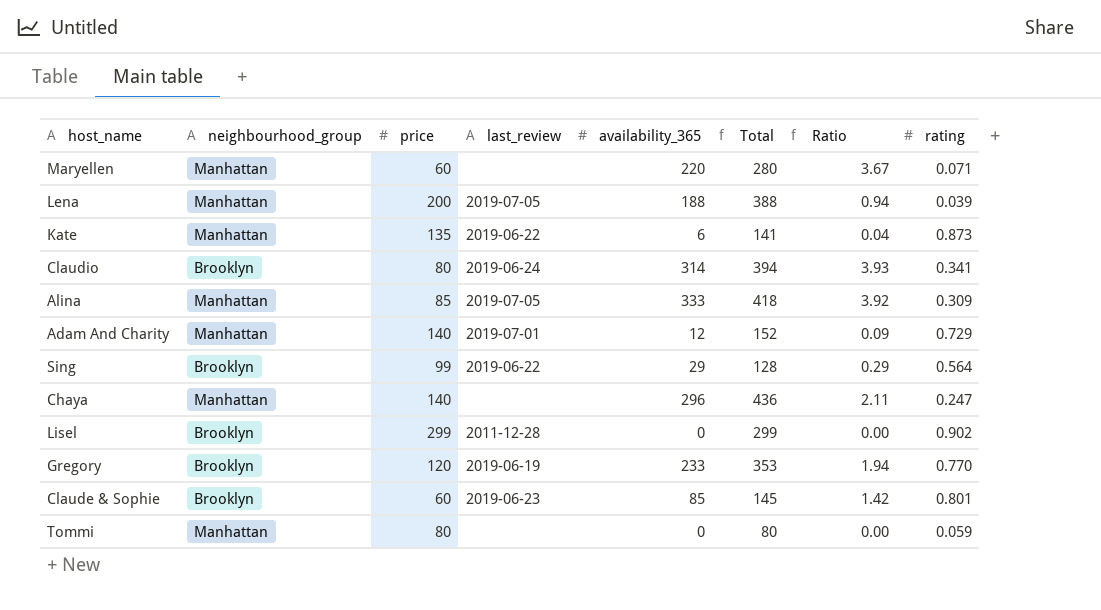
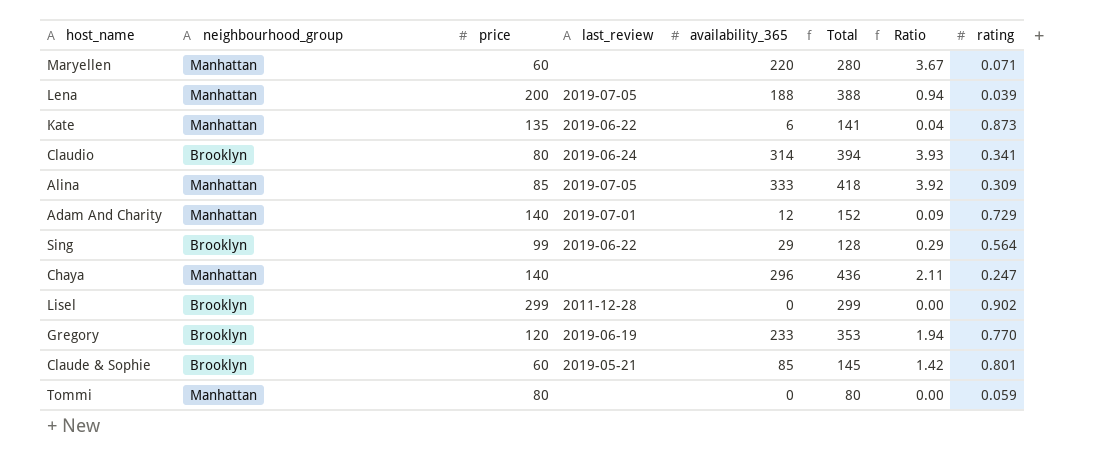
Claude & Sophie | last_review: 2019-06-23 -> 2019-05-21

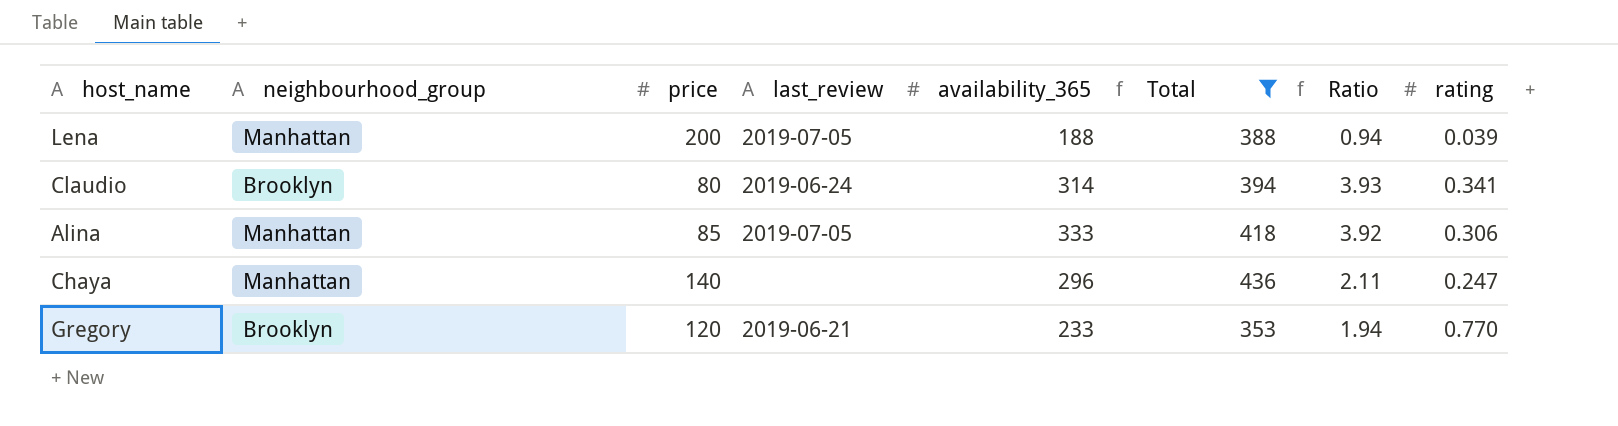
filter: none -> Total >= 353
Alina | rating: 0.309 -> 0.306
Gregory | last_review: 2019-06-19 -> 2019-06-21

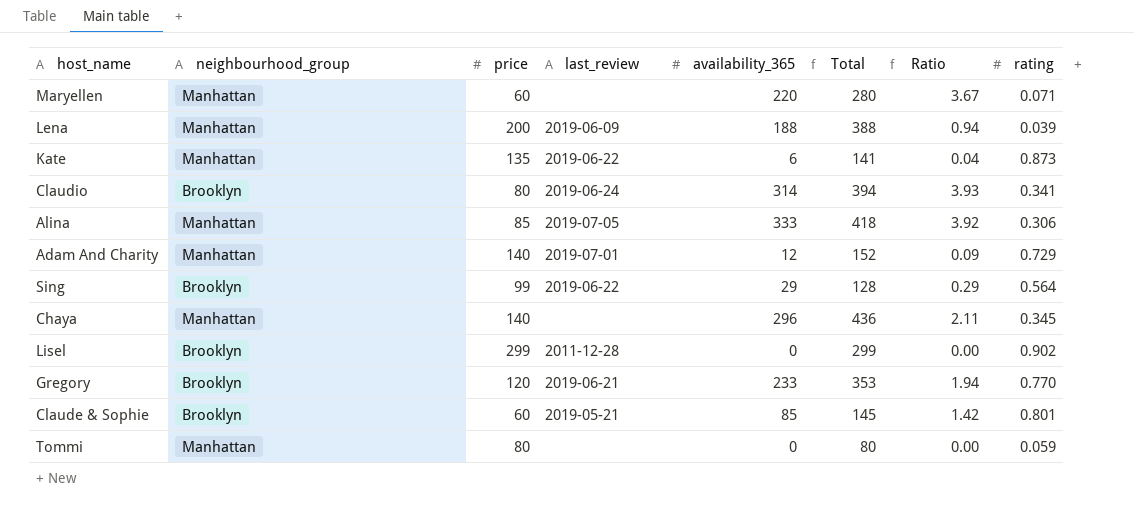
filter: Total >= 353 -> none
Lena | last_review: 2019-07-05 -> 2019-06-09
Chaya | rating: 0.247 -> 0.345

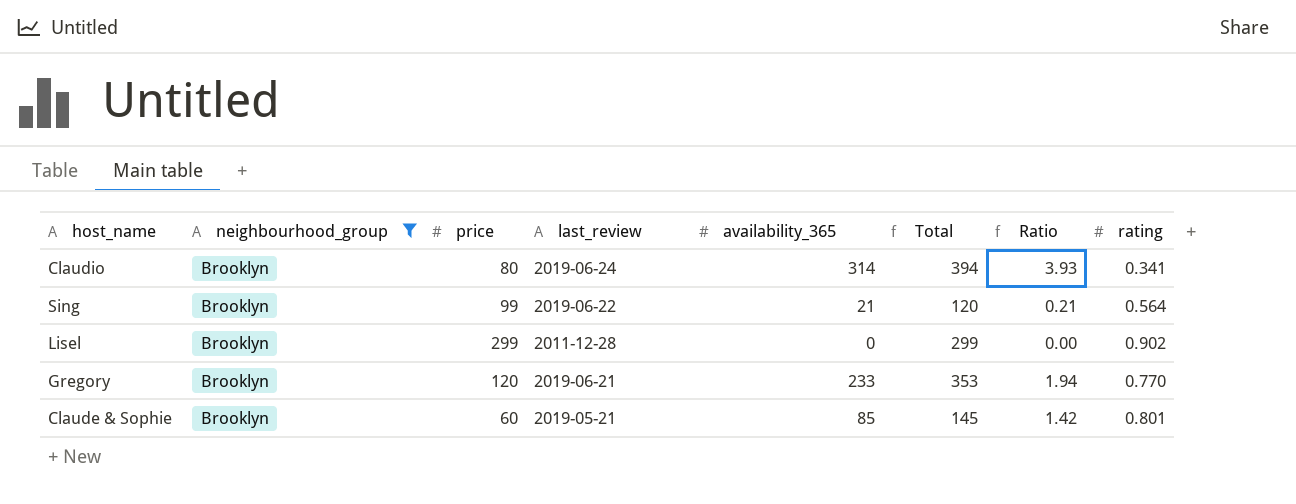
filter: none -> neighbourhood_group = Brooklyn
Sing | availability_365: 29 -> 21
Sing | Total: 128 -> 120
Sing | Ratio: 0.29 -> 0.21

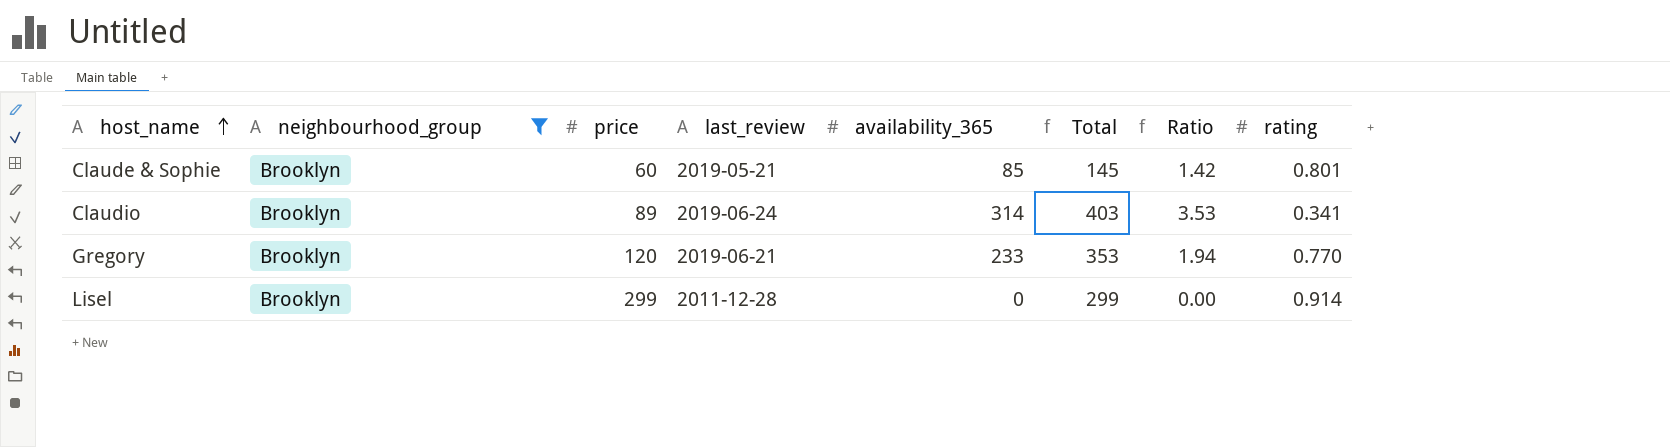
row order: none -> host_name ascending
row Sing: Brooklyn | 99 | 2019-06-22 | 21 | 120 | 0.21 | 0.564 -> none
Claudio | price: 80 -> 89
Claudio | Total: 394 -> 403
Claudio | Ratio: 3.93 -> 3.53
Lisel | rating: 0.902 -> 0.914

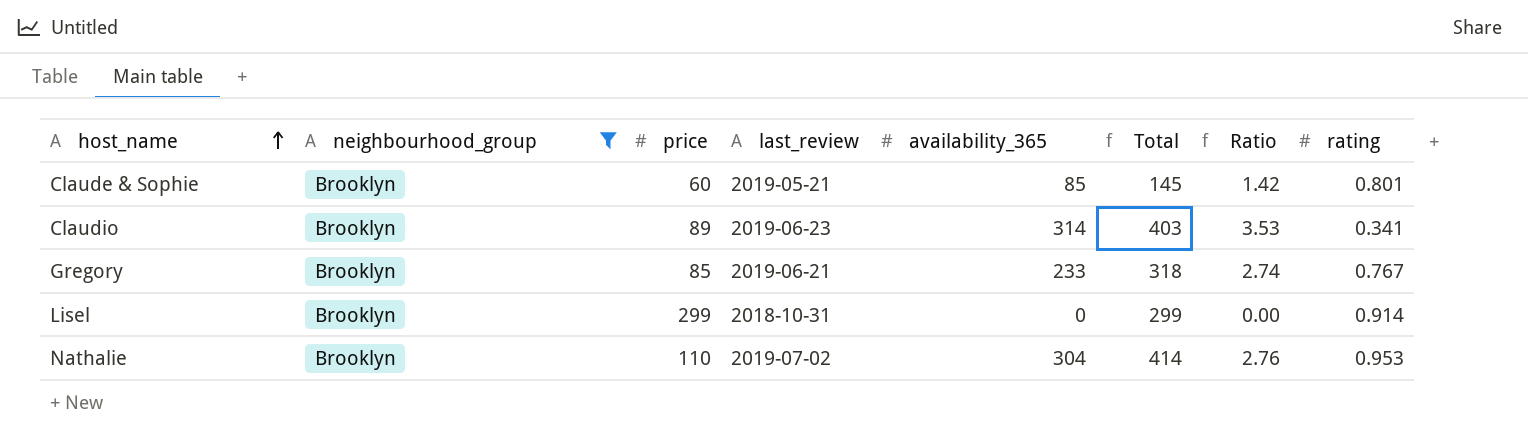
Claudio | last_review: 2019-06-24 -> 2019-06-23
Gregory | price: 120 -> 85
Gregory | Total: 353 -> 318
Gregory | Ratio: 1.94 -> 2.74
Gregory | rating: 0.770 -> 0.767
Lisel | last_review: 2011-12-28 -> 2018-10-31
row Nathalie: none -> Brooklyn | 110 | 2019-07-02 | 304 | 414 | 2.76 | 0.953

